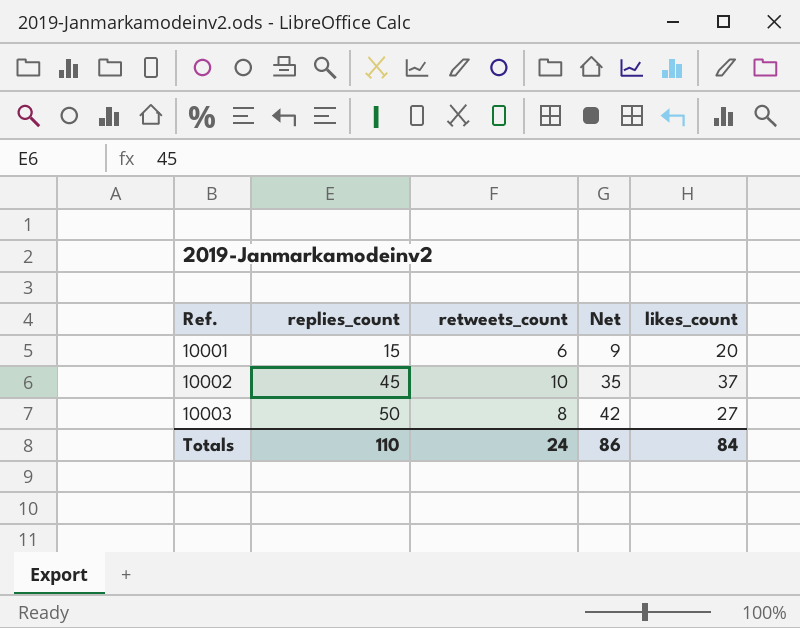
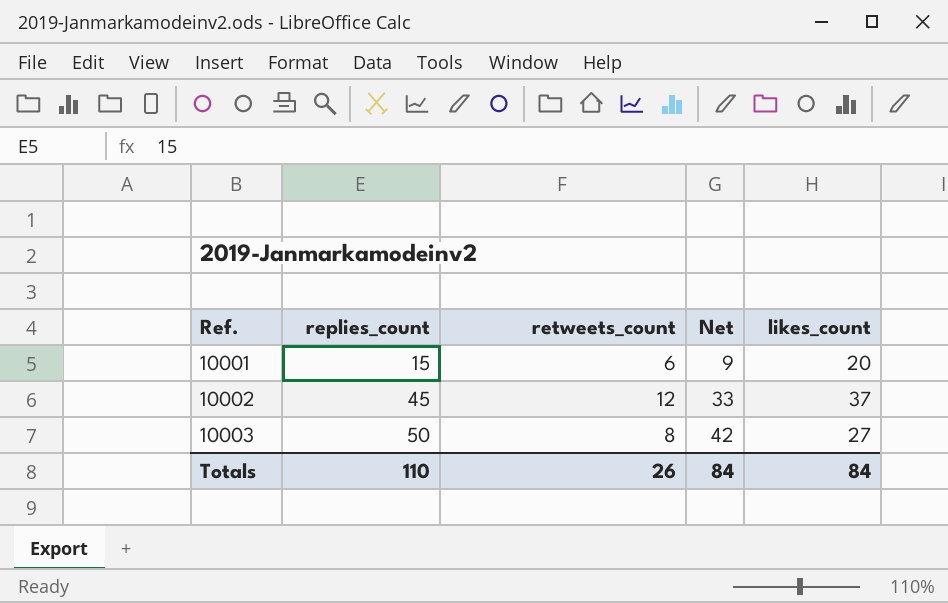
10002 | retweets_count: 10 -> 12
10002 | Net: 35 -> 33
Totals | retweets_count: 24 -> 26
Totals | Net: 86 -> 84

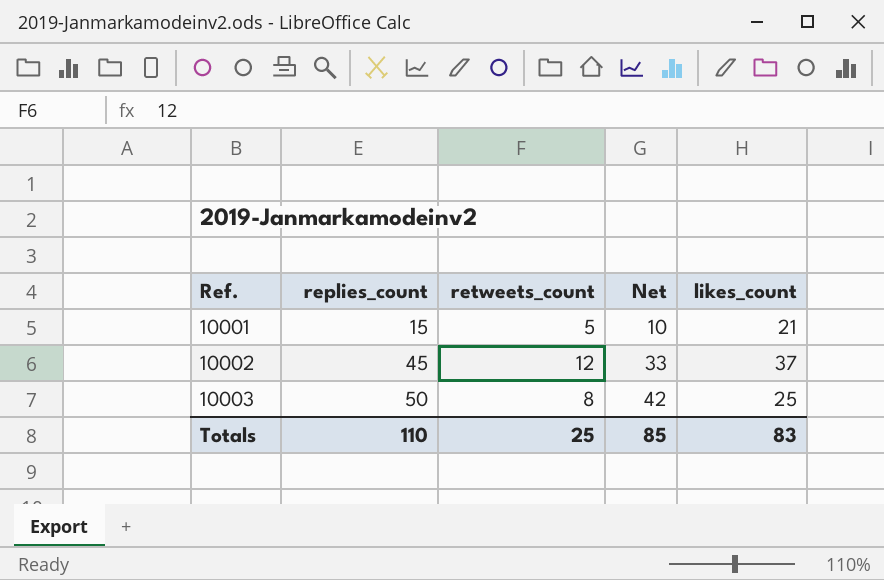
10001 | retweets_count: 6 -> 5
10001 | Net: 9 -> 10
10001 | likes_count: 20 -> 21
10003 | likes_count: 27 -> 25
Totals | retweets_count: 26 -> 25
Totals | Net: 84 -> 85
Totals | likes_count: 84 -> 83

